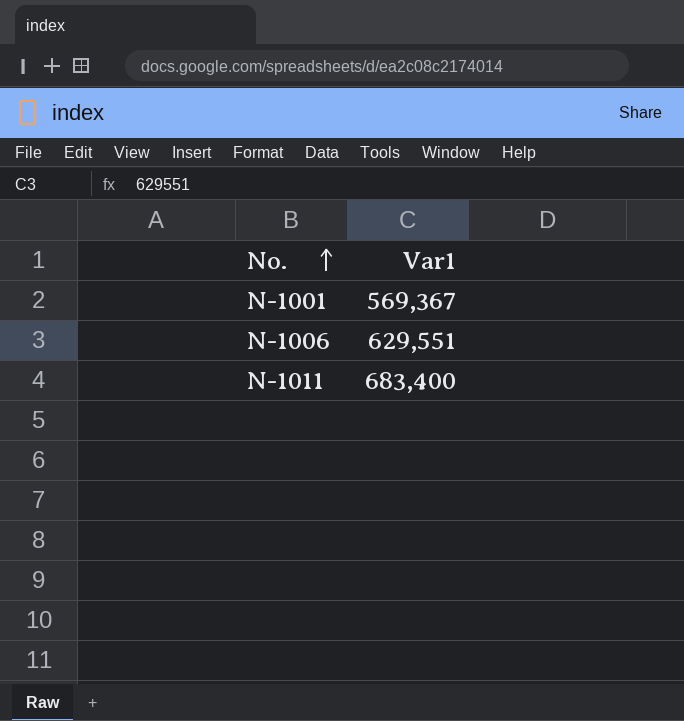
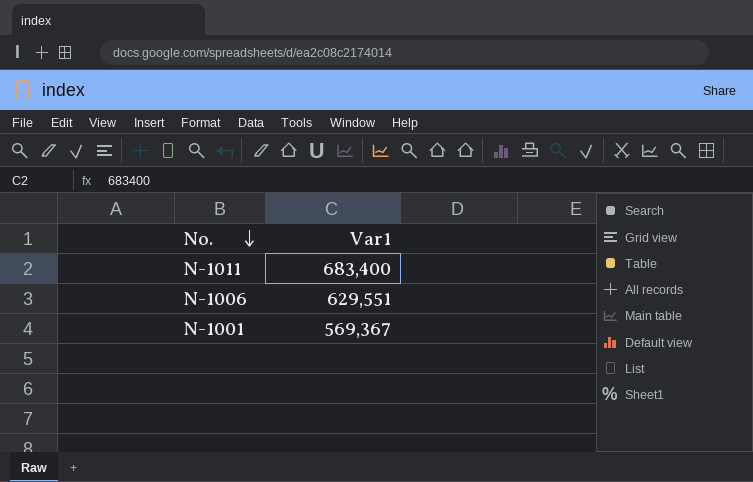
row order: No. ascending -> No. descending

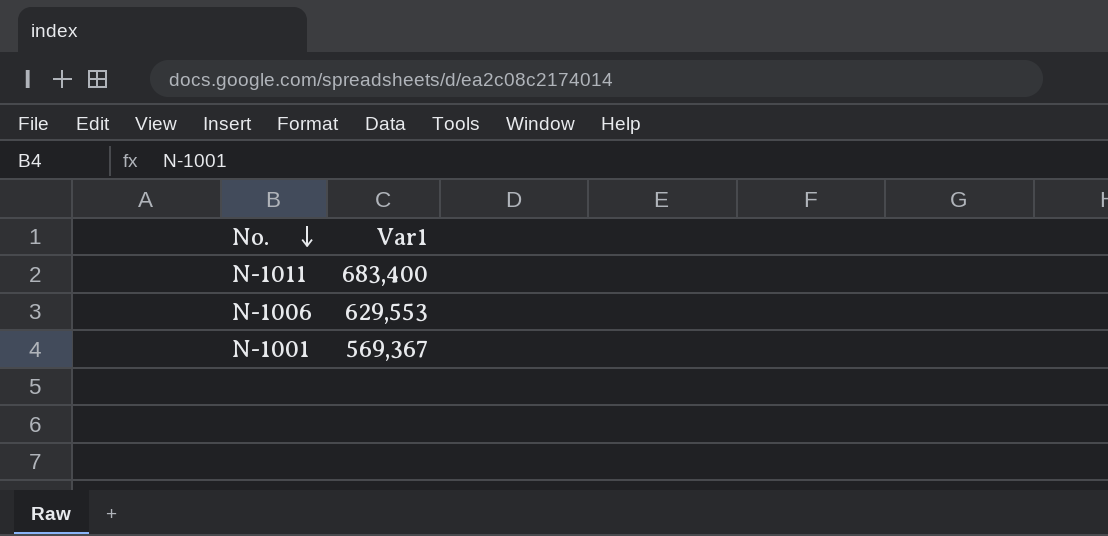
N-1006 | Var1: 629,551 -> 629,553

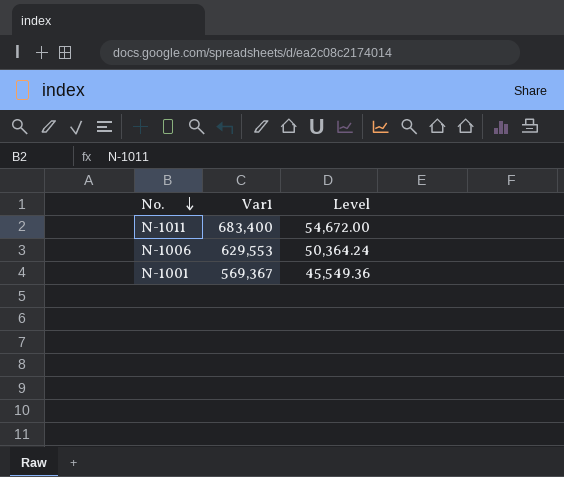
column Level | formula: none -> [Var1] * 0.08

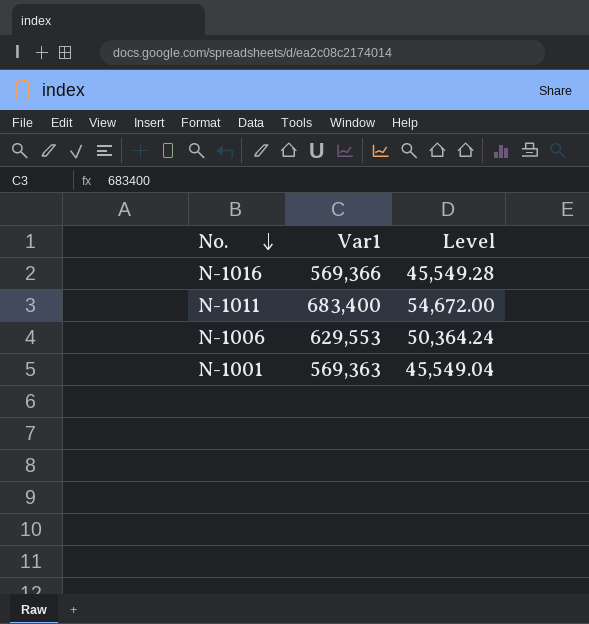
row N-1016: none -> 569,366 | 45,549.28
N-1001 | Var1: 569,367 -> 569,363
N-1001 | Level: 45,549.36 -> 45,549.04

